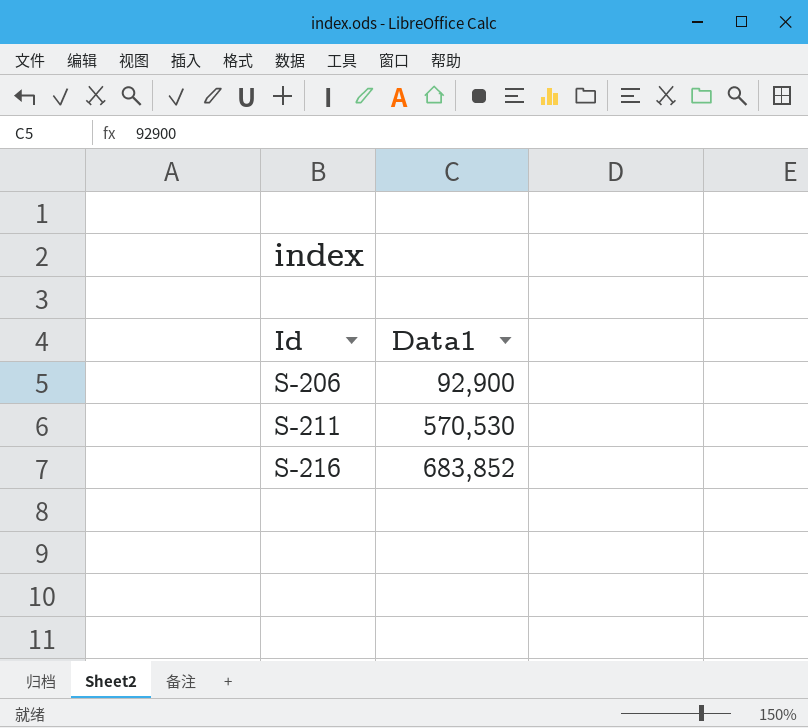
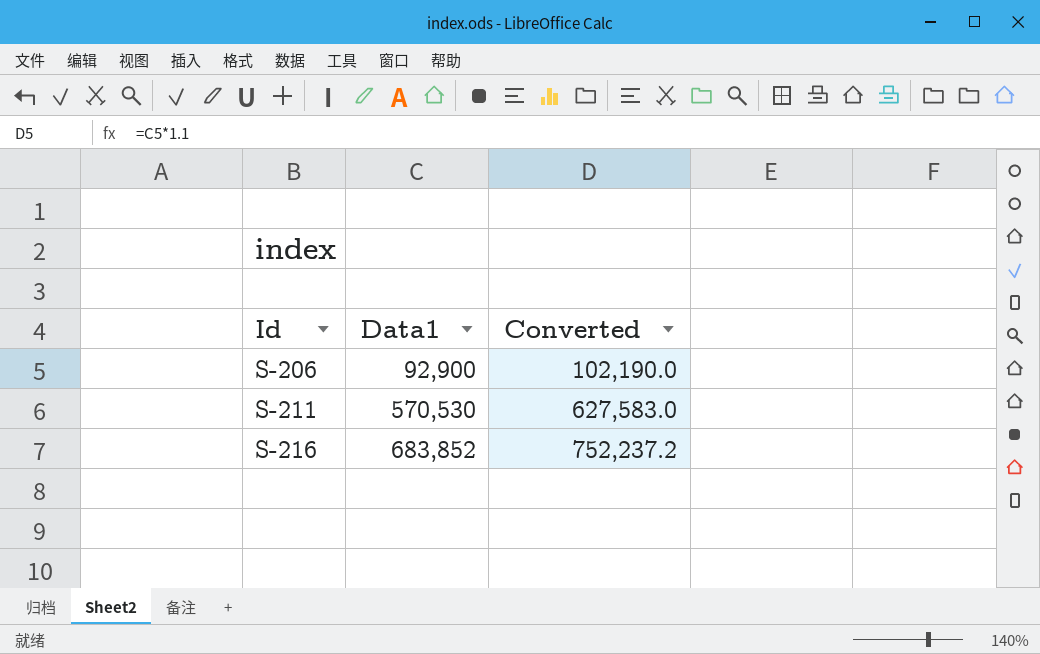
column Converted | formula: none -> [Data1] * 1.1

